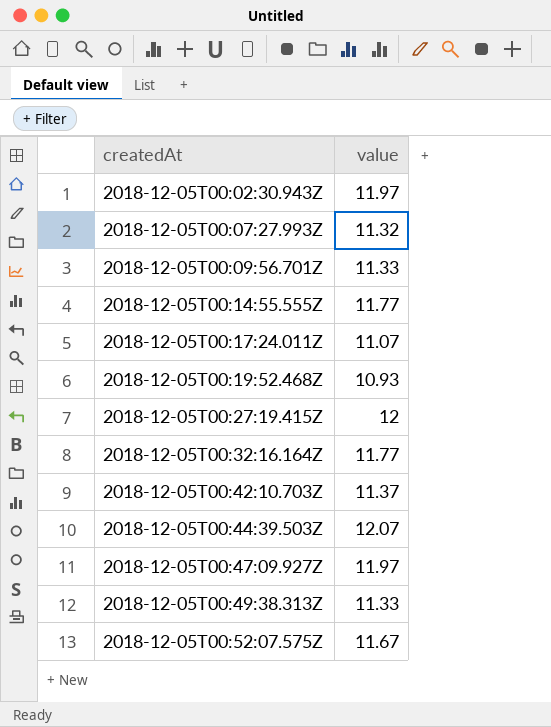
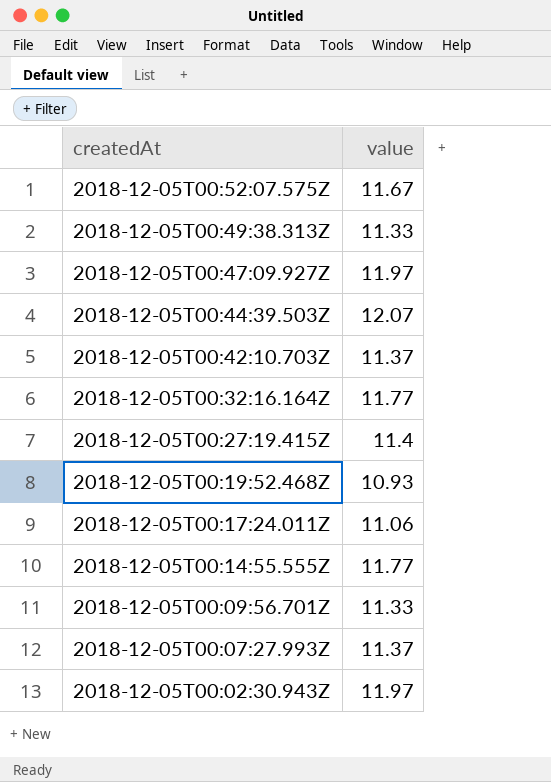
row order: createdAt ascending -> createdAt descending
2018-12-05T00:27:19.415Z | value: 12 -> 11.4
2018-12-05T00:17:24.011Z | value: 11.07 -> 11.06
2018-12-05T00:07:27.993Z | value: 11.32 -> 11.37

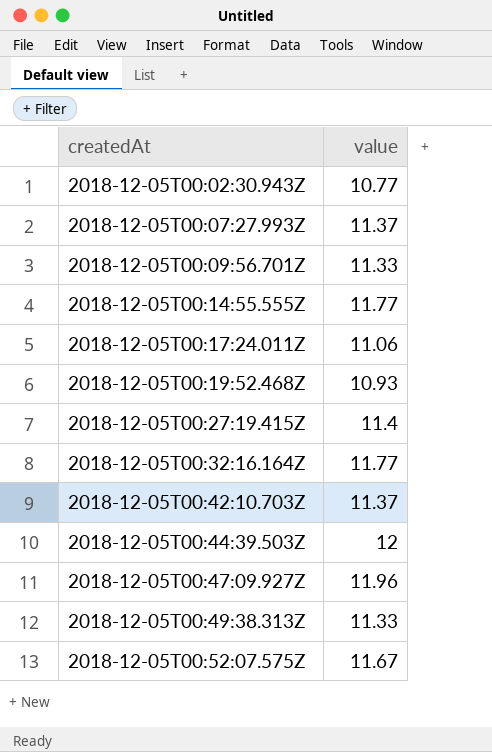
row order: createdAt descending -> createdAt ascending
2018-12-05T00:02:30.943Z | value: 11.97 -> 10.77
2018-12-05T00:44:39.503Z | value: 12.07 -> 12
2018-12-05T00:47:09.927Z | value: 11.97 -> 11.96

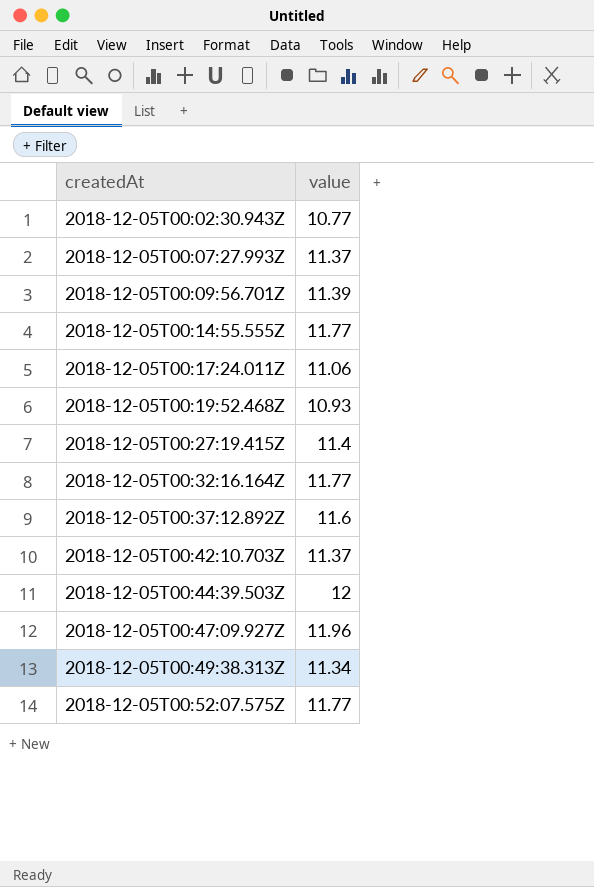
2018-12-05T00:09:56.701Z | value: 11.33 -> 11.39
row 2018-12-05T00:37:12.892Z: none -> 11.6
2018-12-05T00:49:38.313Z | value: 11.33 -> 11.34
2018-12-05T00:52:07.575Z | value: 11.67 -> 11.77

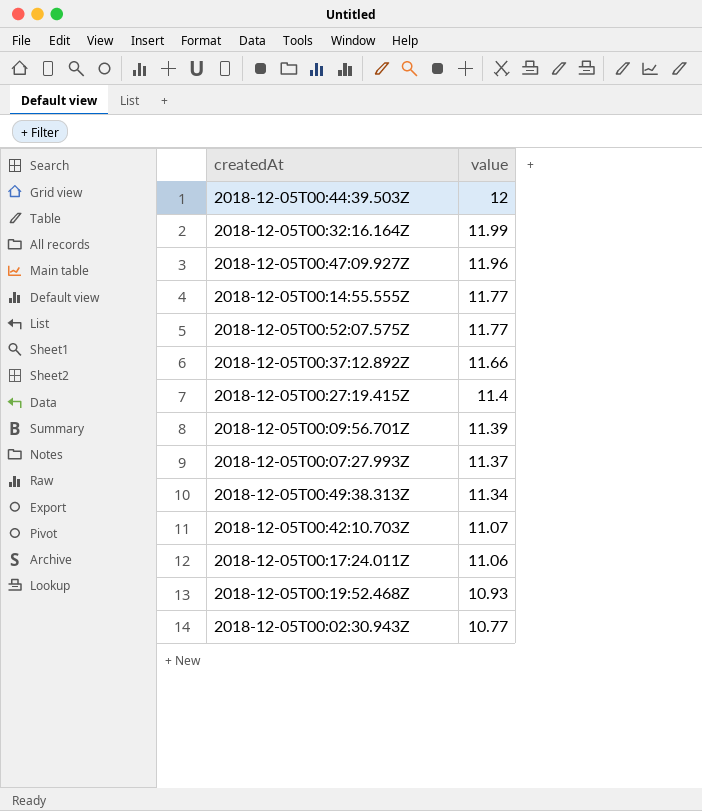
row order: createdAt ascending -> value descending
2018-12-05T00:32:16.164Z | value: 11.77 -> 11.99
2018-12-05T00:37:12.892Z | value: 11.6 -> 11.66
2018-12-05T00:42:10.703Z | value: 11.37 -> 11.07

